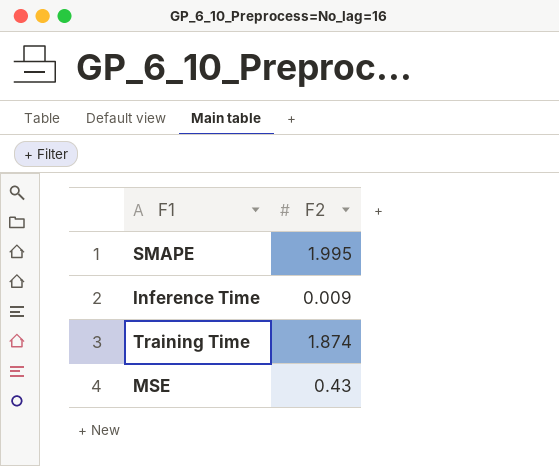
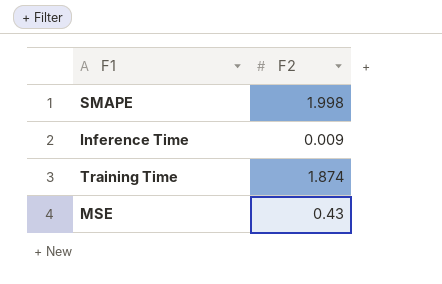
SMAPE | F2: 1.995 -> 1.998

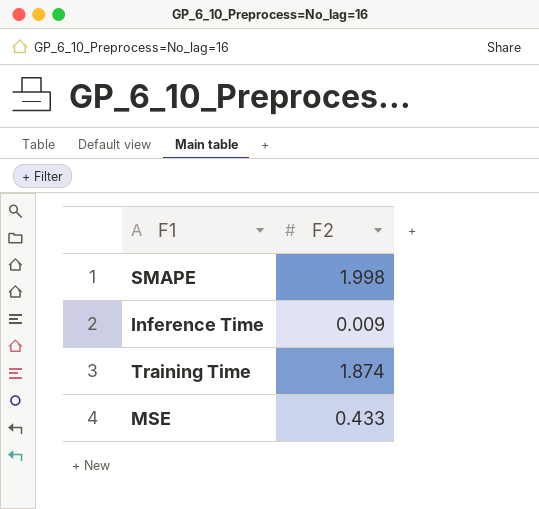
MSE | F2: 0.43 -> 0.433

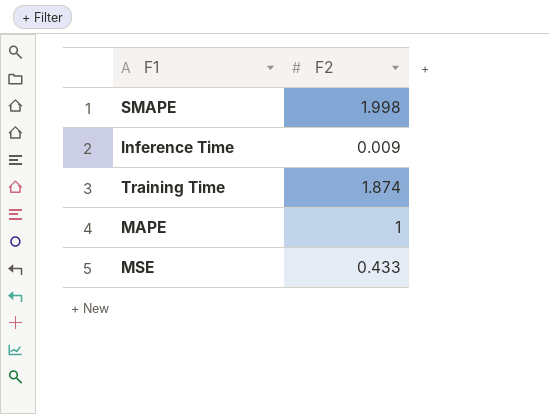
row MAPE: none -> 1

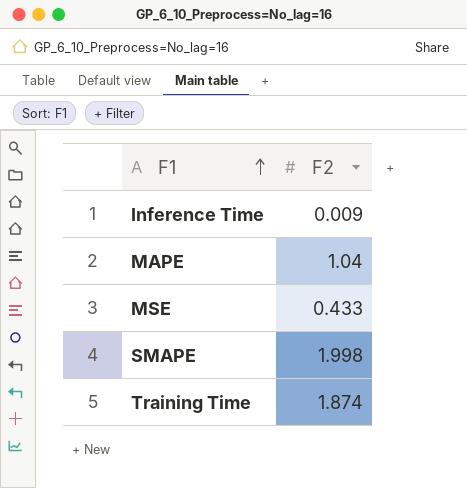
row order: none -> F1 ascending
MAPE | F2: 1 -> 1.04

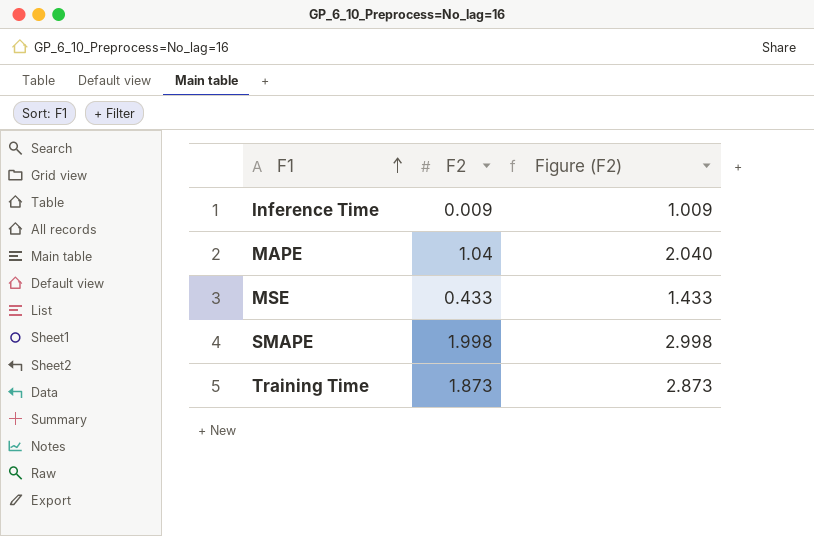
column Figure (F2) | formula: none -> [F2] + 1
Training Time | F2: 1.874 -> 1.873

